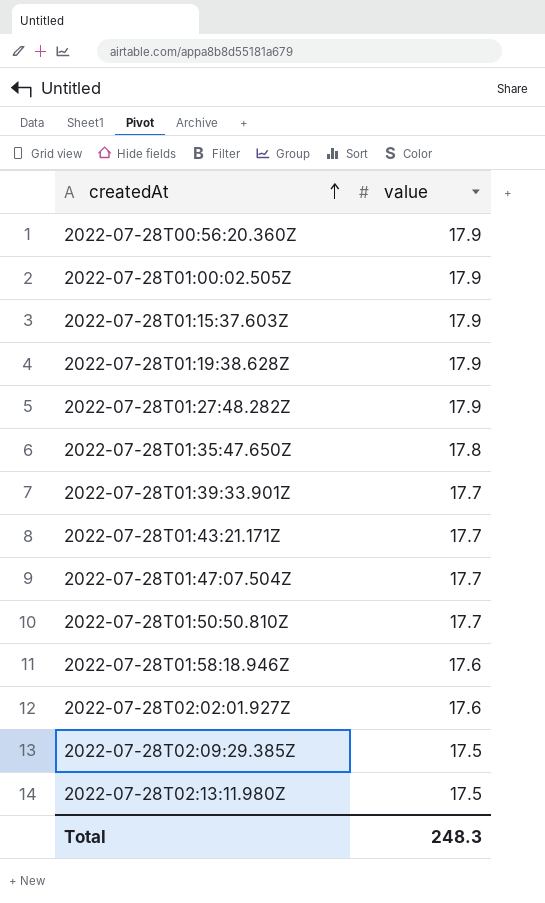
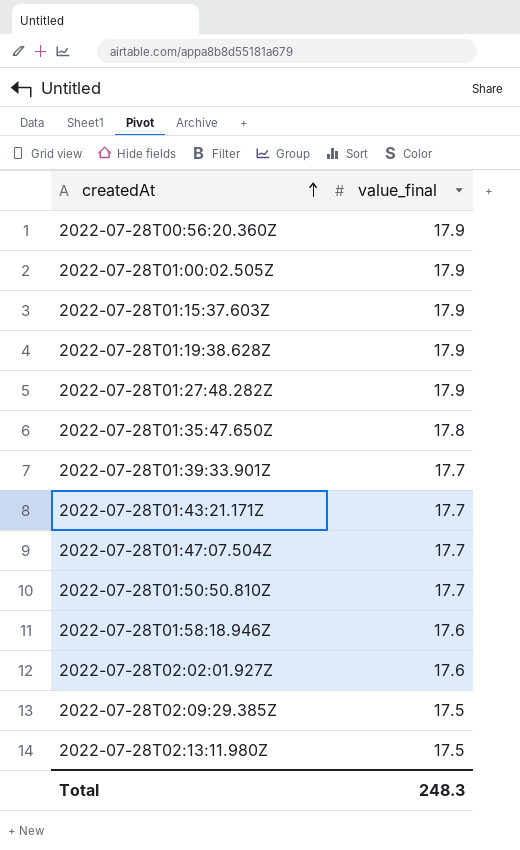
column name: value -> value_final

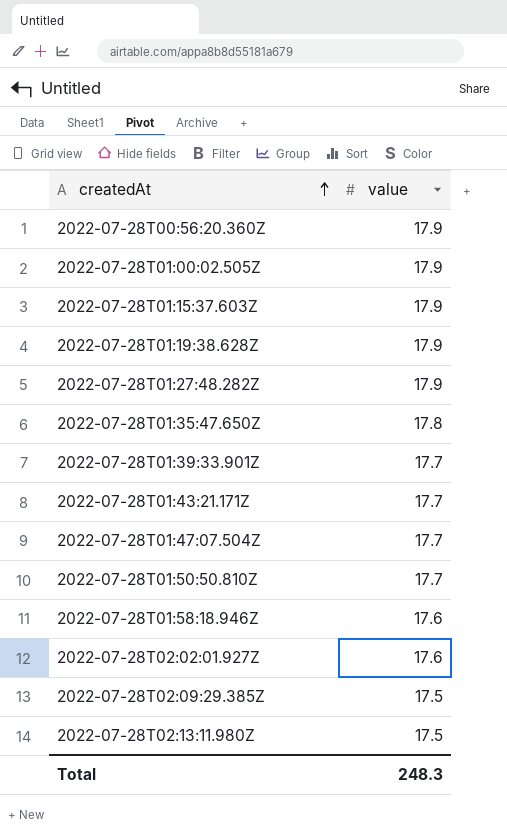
column name: value_final -> value

